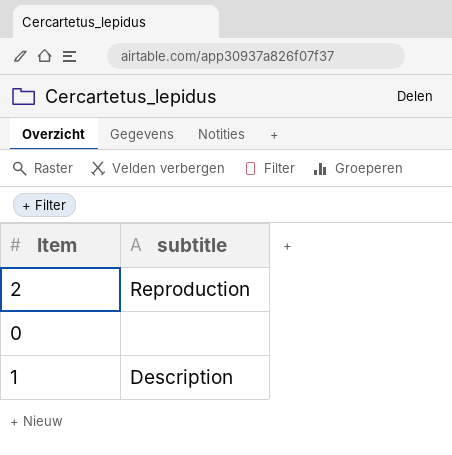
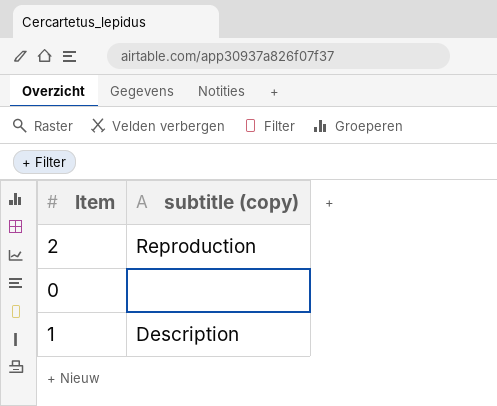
column name: subtitle -> subtitle (copy)

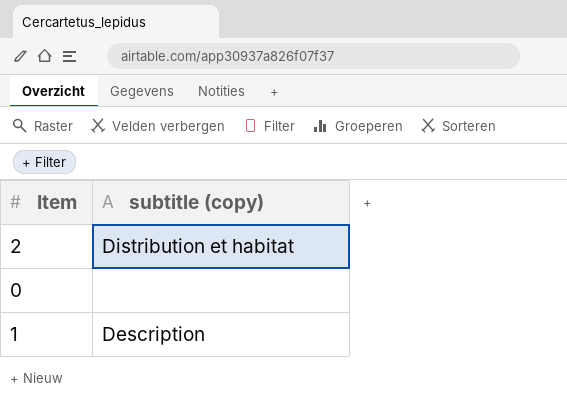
2 | subtitle (copy): Reproduction -> Distribution et habitat

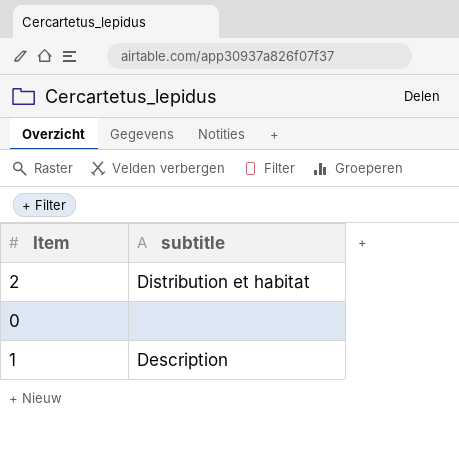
column name: subtitle (copy) -> subtitle

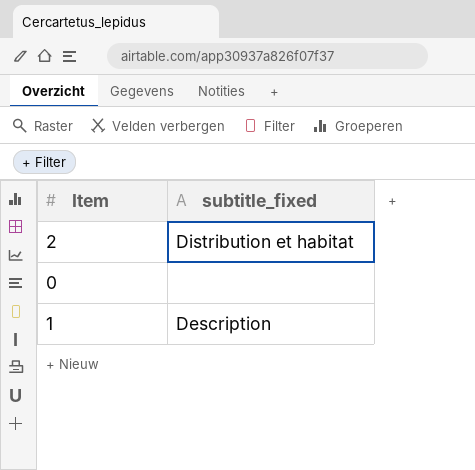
column name: subtitle -> subtitle_fixed

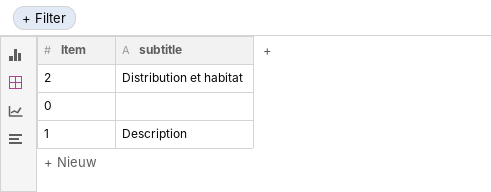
column name: subtitle_fixed -> subtitle

